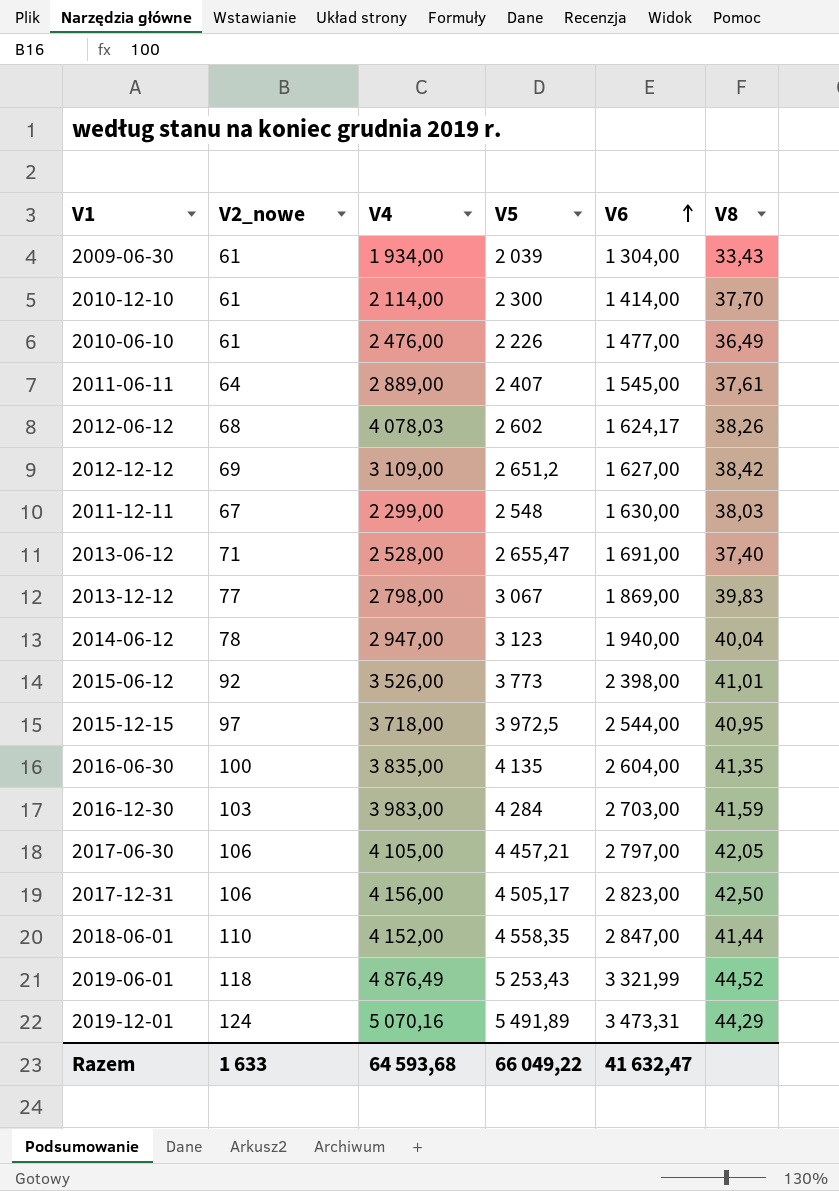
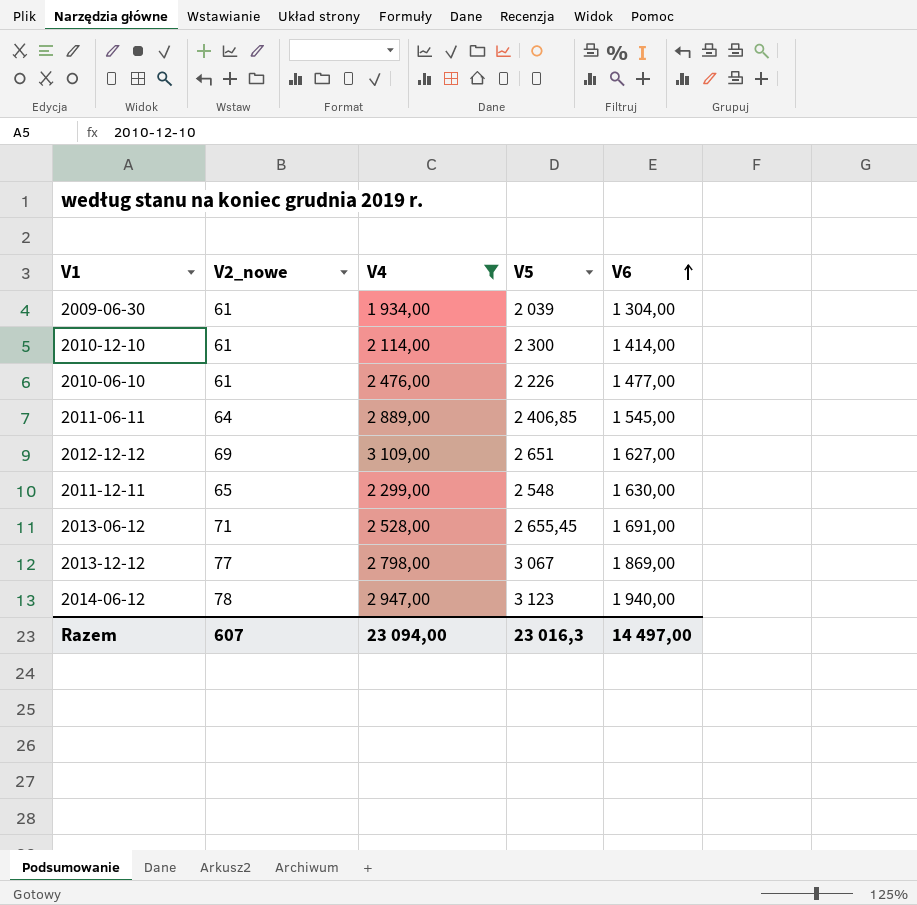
filter: none -> V4 <= 3 109,00
column V8 | formula: [V5] / [V2_nowe] -> none
2011-06-11 | V5: 2 407 -> 2 406,85
2012-12-12 | V5: 2 651,2 -> 2 651
2011-12-11 | V2_nowe: 67 -> 65
2013-06-12 | V5: 2 655,47 -> 2 655,45
Razem | V2_nowe: 1 633 -> 607
Razem | V4: 64 593,68 -> 23 094,00
Razem | V5: 66 049,22 -> 23 016,3
Razem | V6: 41 632,47 -> 14 497,00

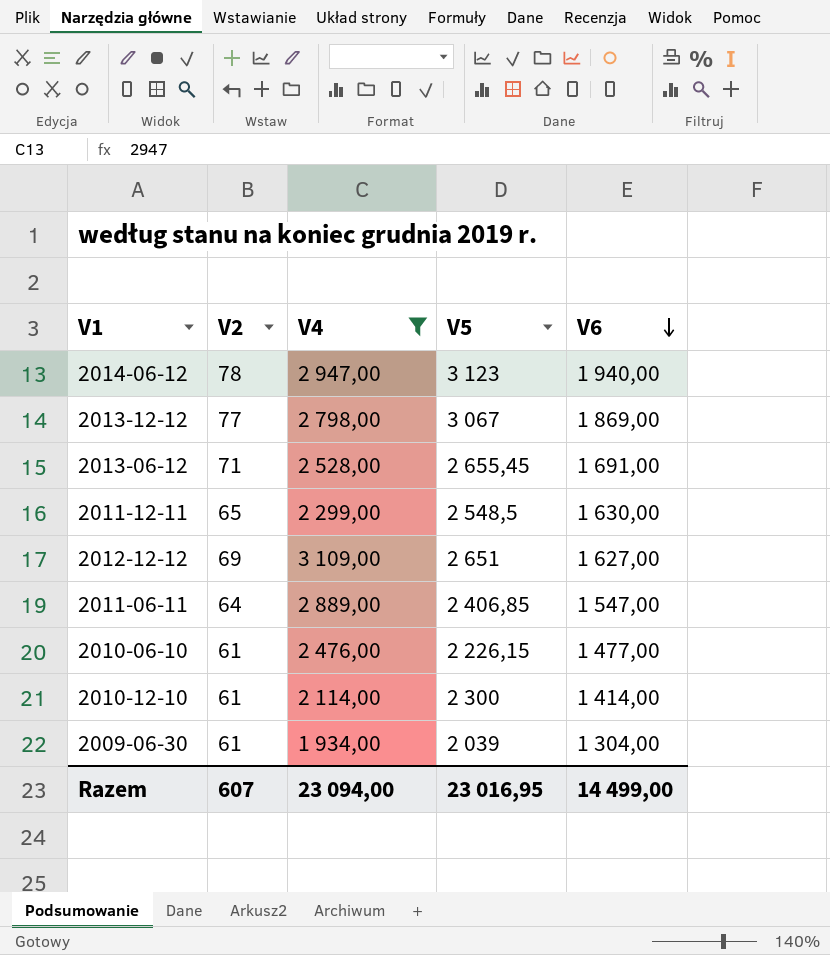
row order: V6 ascending -> V6 descending
column name: V2_nowe -> V2
2011-12-11 | V5: 2 548 -> 2 548,5
2011-06-11 | V6: 1 545,00 -> 1 547,00
2010-06-10 | V5: 2 226 -> 2 226,15
Razem | V5: 23 016,3 -> 23 016,95
Razem | V6: 14 497,00 -> 14 499,00

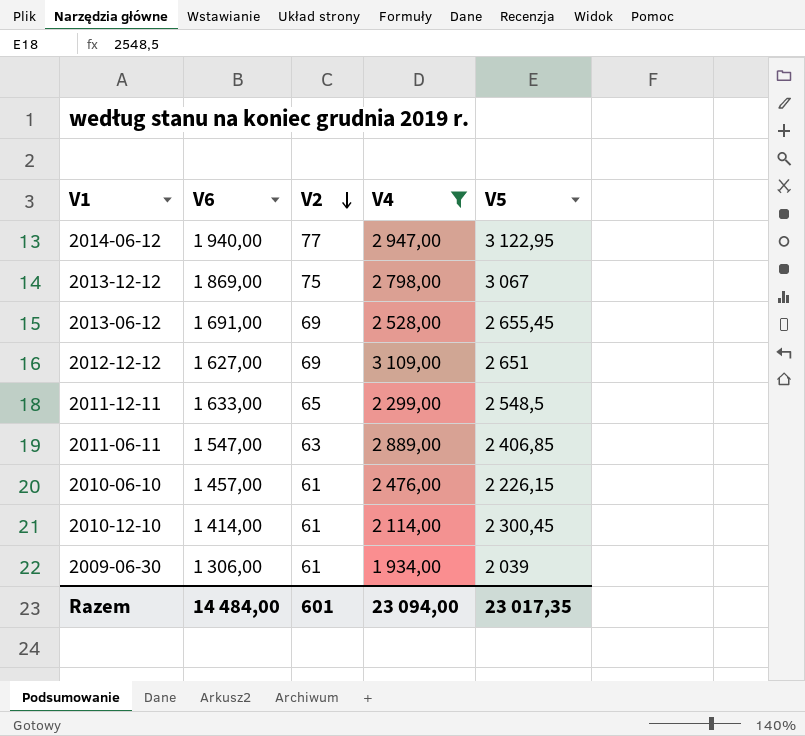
row order: V6 descending -> V2 descending
column V6 | position: 5 -> 2
2014-06-12 | V2: 78 -> 77
2014-06-12 | V5: 3 123 -> 3 122,95
2013-12-12 | V2: 77 -> 75
2013-06-12 | V2: 71 -> 69
2011-12-11 | V6: 1 630,00 -> 1 633,00
2011-06-11 | V2: 64 -> 63
2010-06-10 | V6: 1 477,00 -> 1 457,00
2010-12-10 | V5: 2 300 -> 2 300,45
2009-06-30 | V6: 1 304,00 -> 1 306,00
Razem | V6: 14 499,00 -> 14 484,00
Razem | V2: 607 -> 601
Razem | V5: 23 016,95 -> 23 017,35

